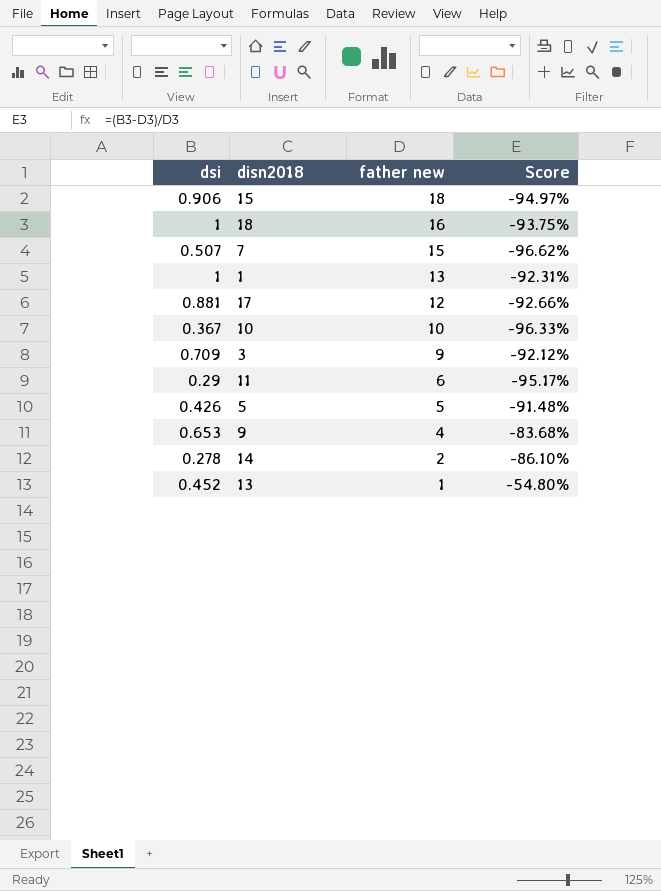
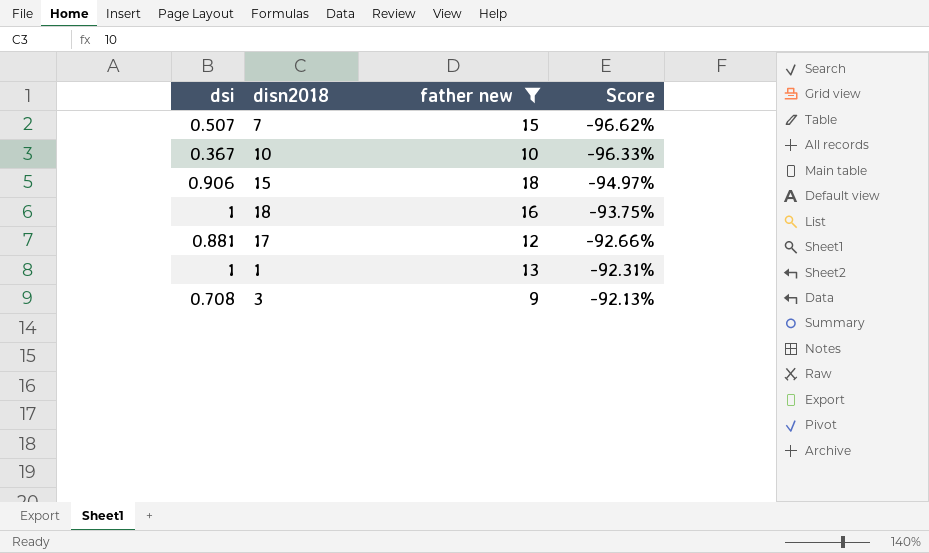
filter: none -> father new >= 9
row order: father new descending -> Score ascending
3 | dsi: 0.709 -> 0.708
3 | Score: -92.12% -> -92.13%

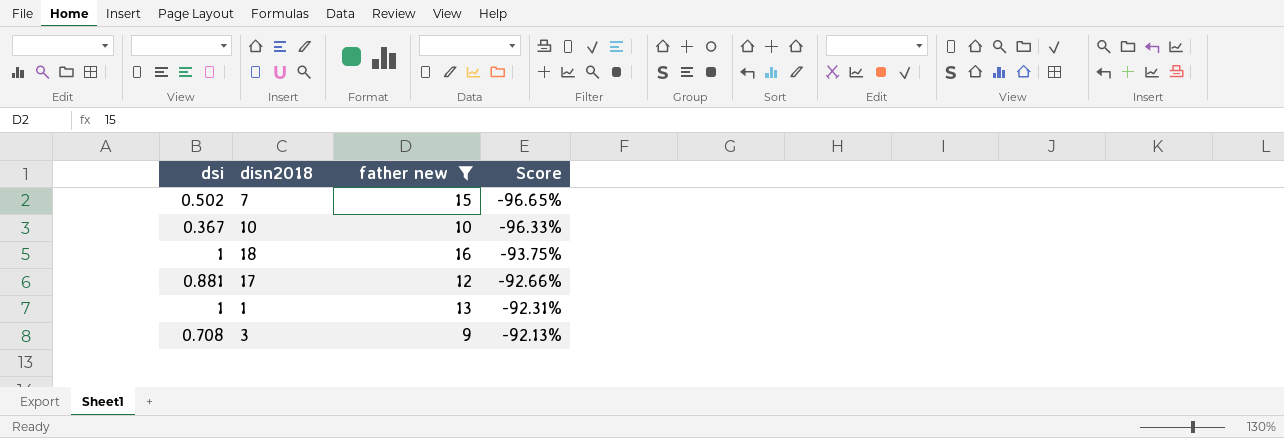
row 15: 0.906 | 18 | -94.97% -> none
7 | dsi: 0.507 -> 0.502
7 | Score: -96.62% -> -96.65%

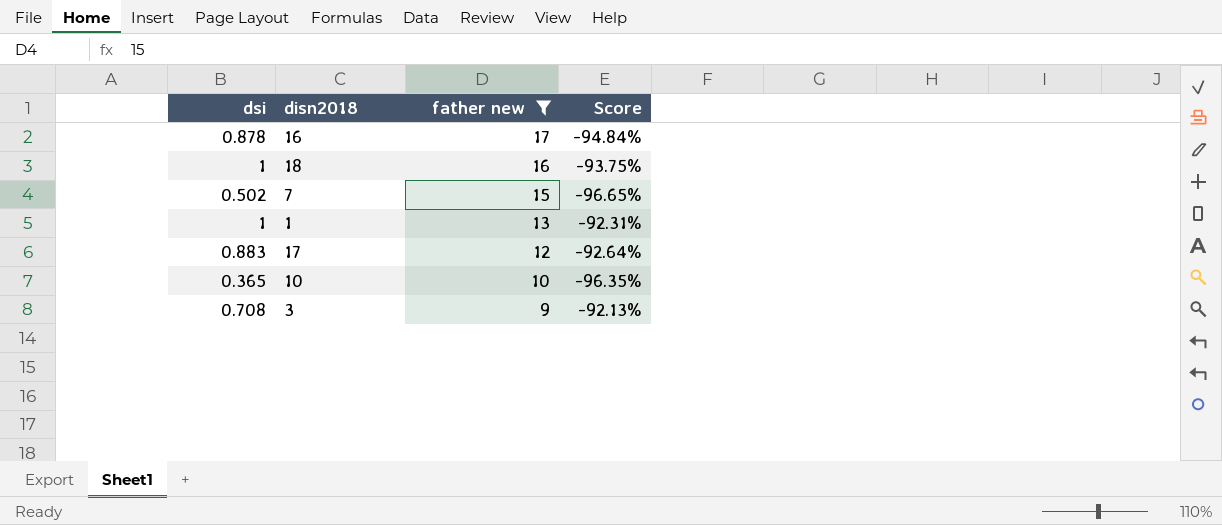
row order: Score ascending -> father new descending
row 16: none -> 0.878 | 17 | -94.84%
17 | dsi: 0.881 -> 0.883
17 | Score: -92.66% -> -92.64%
10 | dsi: 0.367 -> 0.365
10 | Score: -96.33% -> -96.35%

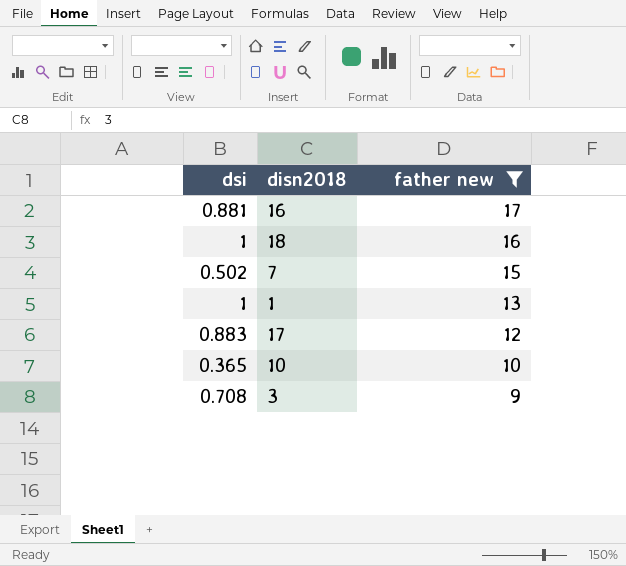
column Score | formula: ([dsi] - [father new]) / [father new] -> none
16 | dsi: 0.878 -> 0.881

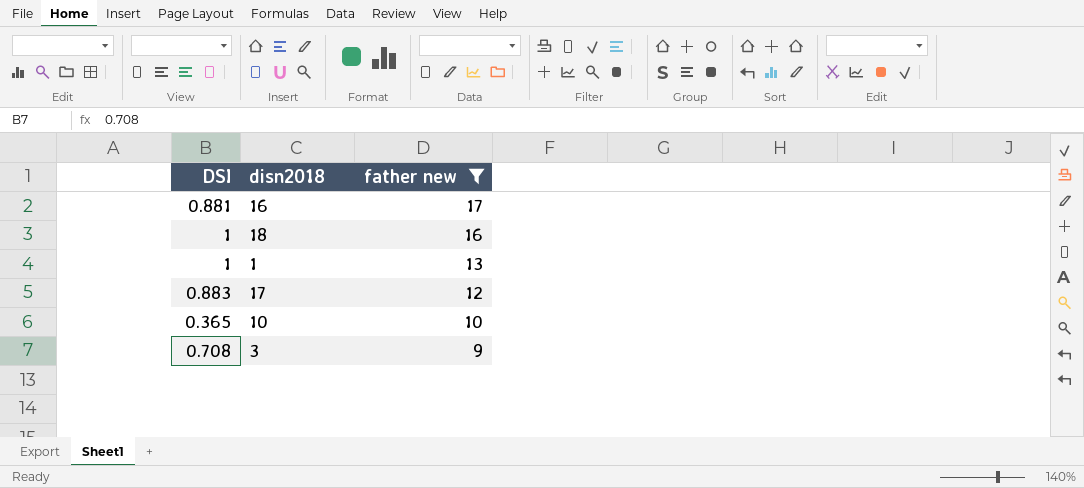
column name: dsi -> DSI
row 7: 0.502 | 15 -> none

